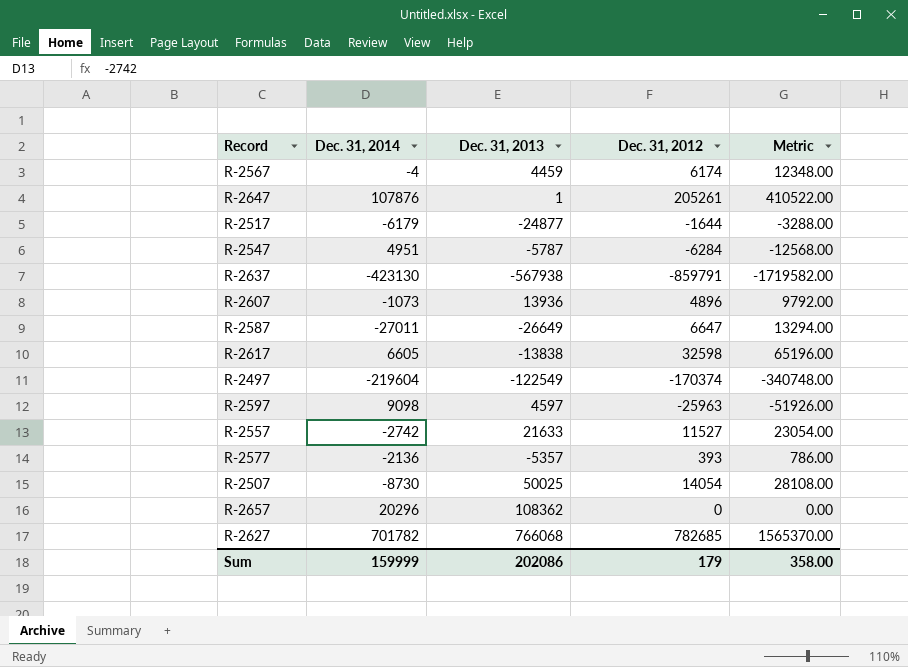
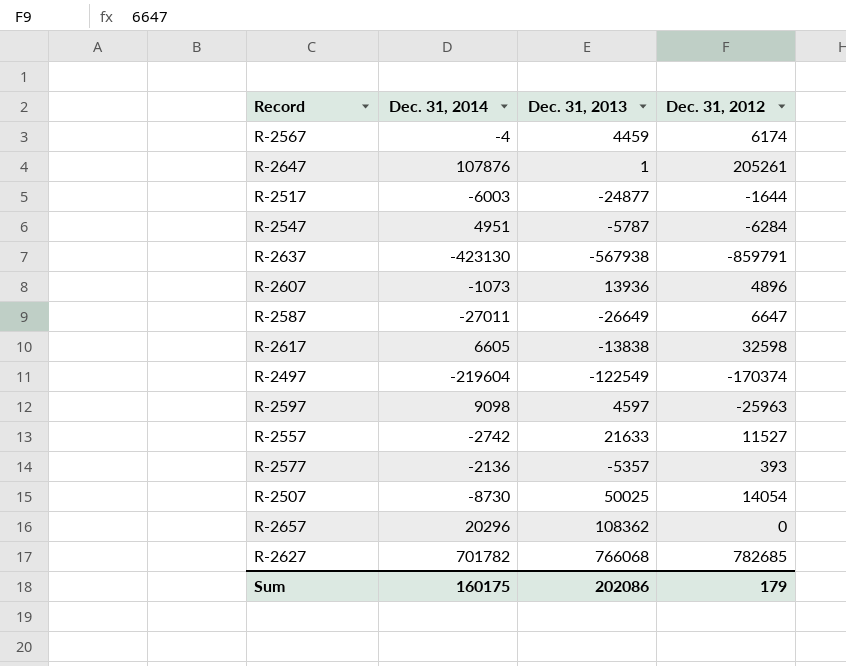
column Metric | formula: [Dec. 31, 2012] * 2 -> none
R-2517 | Dec. 31, 2014: -6179 -> -6003
Sum | Dec. 31, 2014: 159999 -> 160175

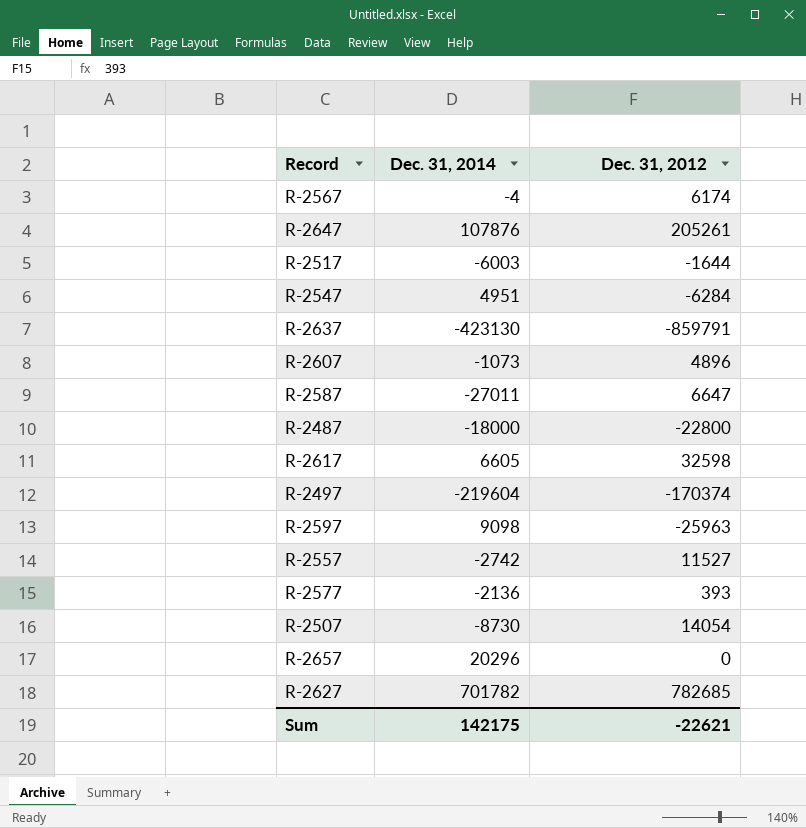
column Dec. 31, 2013 | position: 3 -> none
row R-2487: none -> -18000 | -22800
Sum | Dec. 31, 2014: 160175 -> 142175
Sum | Dec. 31, 2012: 179 -> -22621

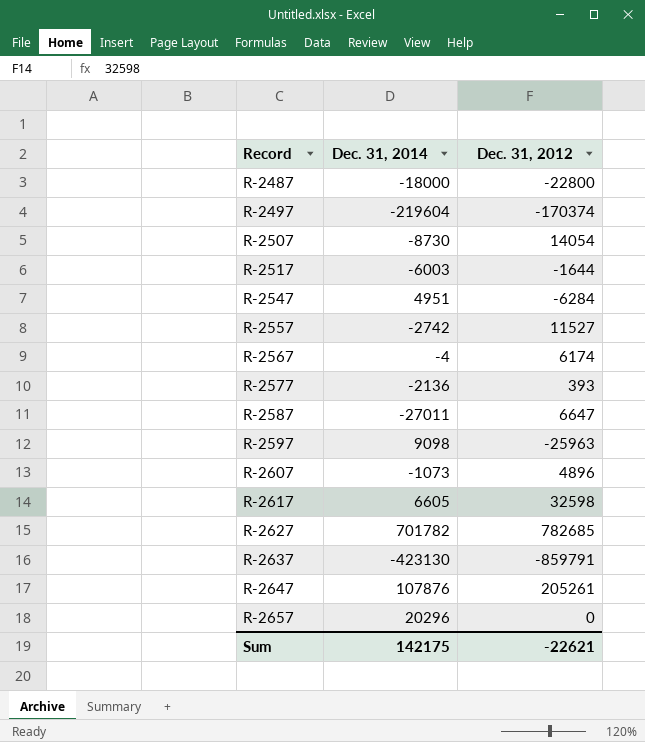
row order: none -> Record ascending

